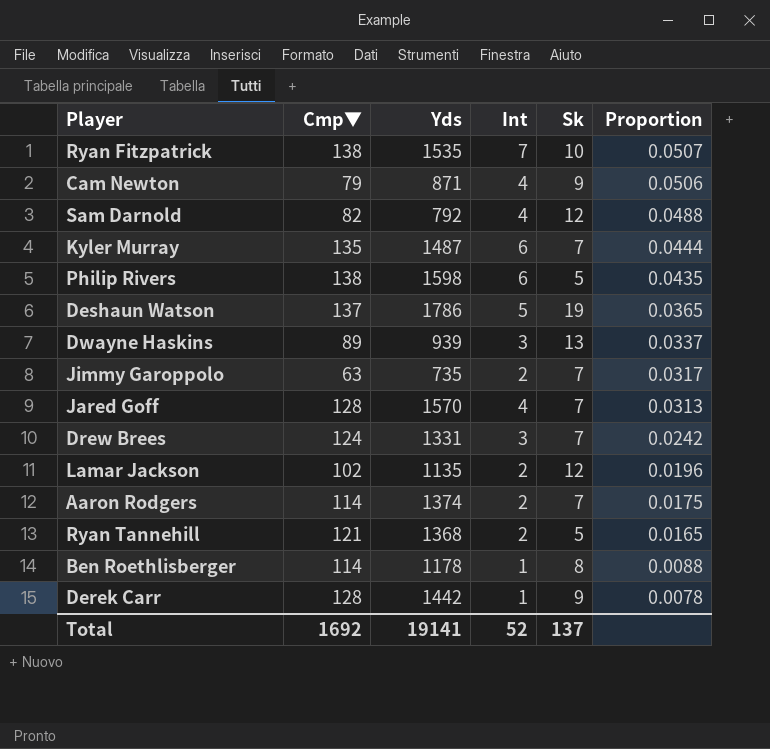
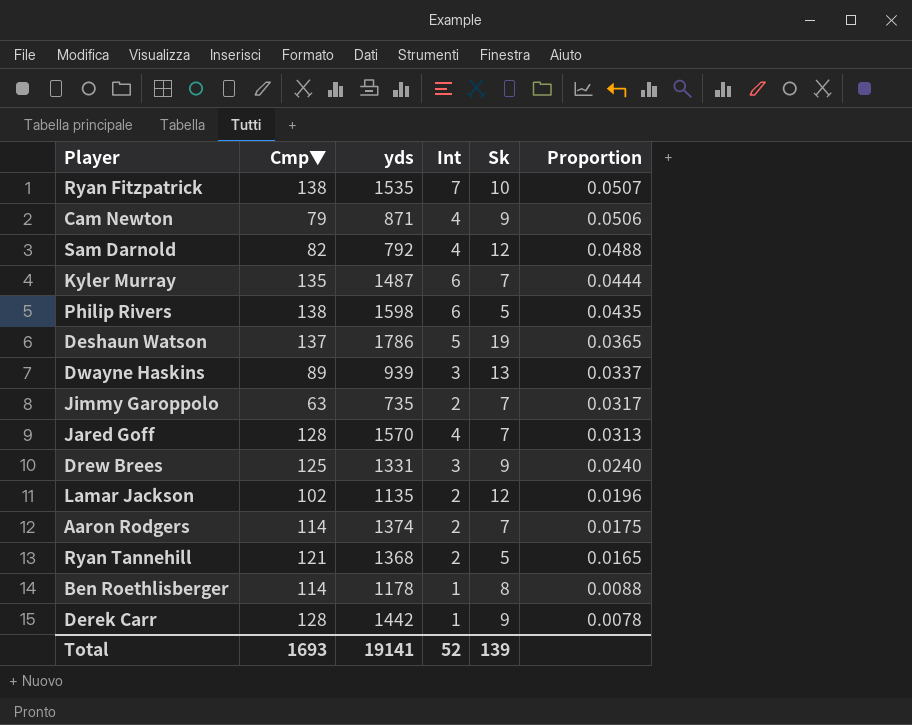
column name: Yds -> yds
Drew Brees | Cmp▼: 124 -> 125
Drew Brees | Sk: 7 -> 9
Drew Brees | Proportion: 0.0242 -> 0.0240
Total | Cmp▼: 1692 -> 1693
Total | Sk: 137 -> 139

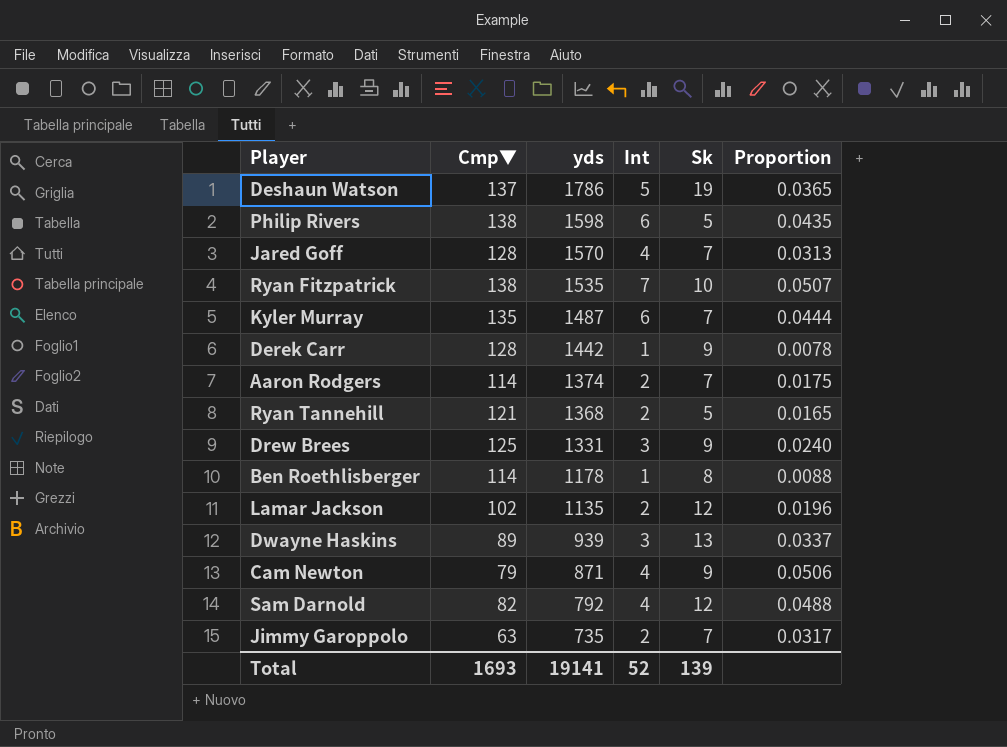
row order: Proportion descending -> yds descending

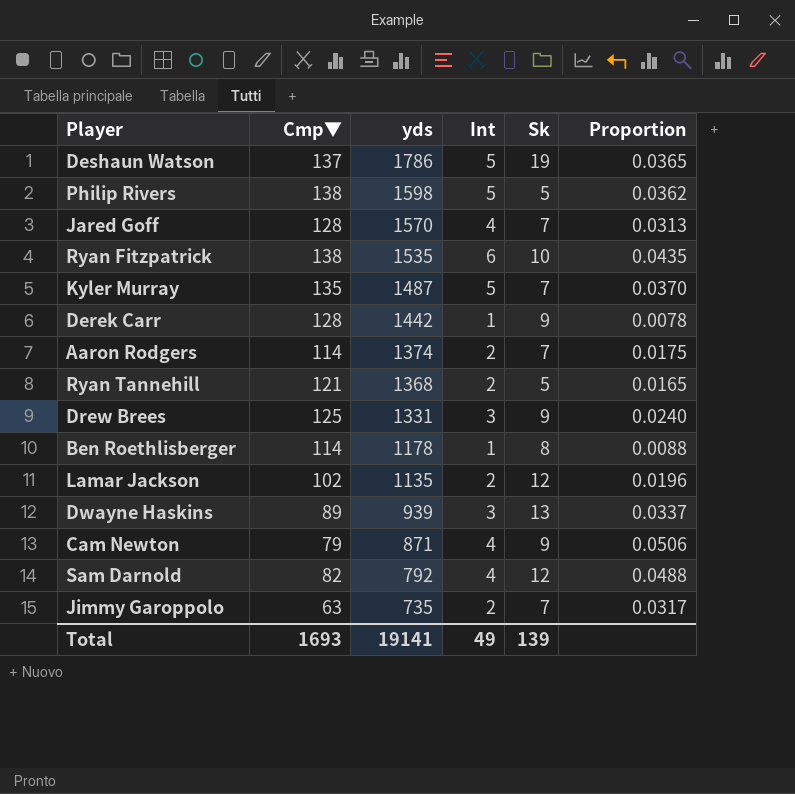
Philip Rivers | Int: 6 -> 5
Philip Rivers | Proportion: 0.0435 -> 0.0362
Ryan Fitzpatrick | Int: 7 -> 6
Ryan Fitzpatrick | Proportion: 0.0507 -> 0.0435
Kyler Murray | Int: 6 -> 5
Kyler Murray | Proportion: 0.0444 -> 0.0370
Total | Int: 52 -> 49

